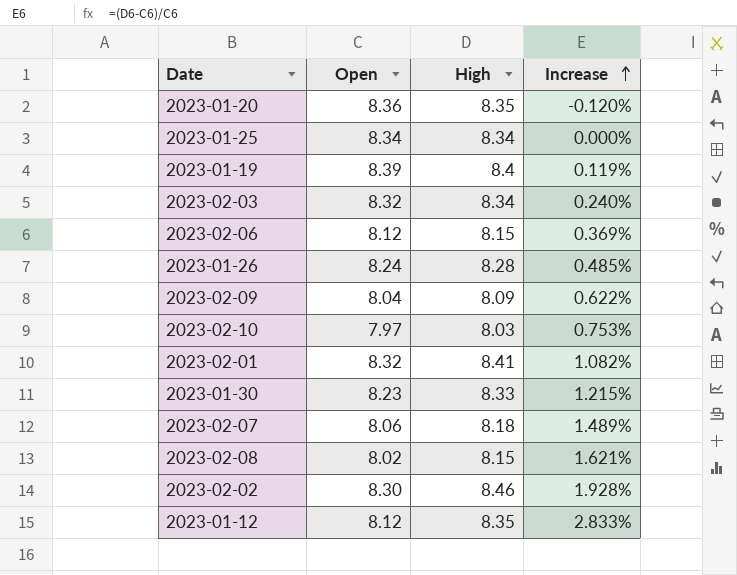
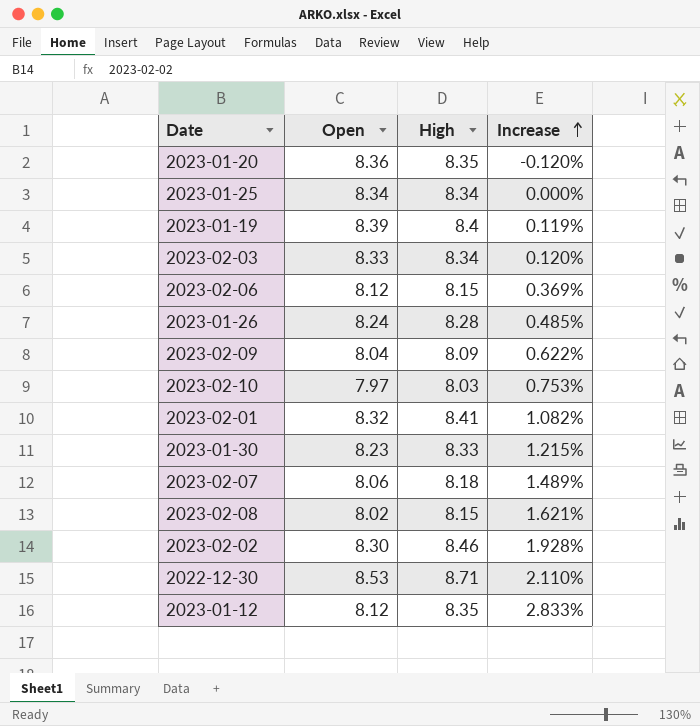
2023-02-03 | Open: 8.32 -> 8.33
2023-02-03 | Increase: 0.240% -> 0.120%
row 2022-12-30: none -> 8.53 | 8.71 | 2.110%

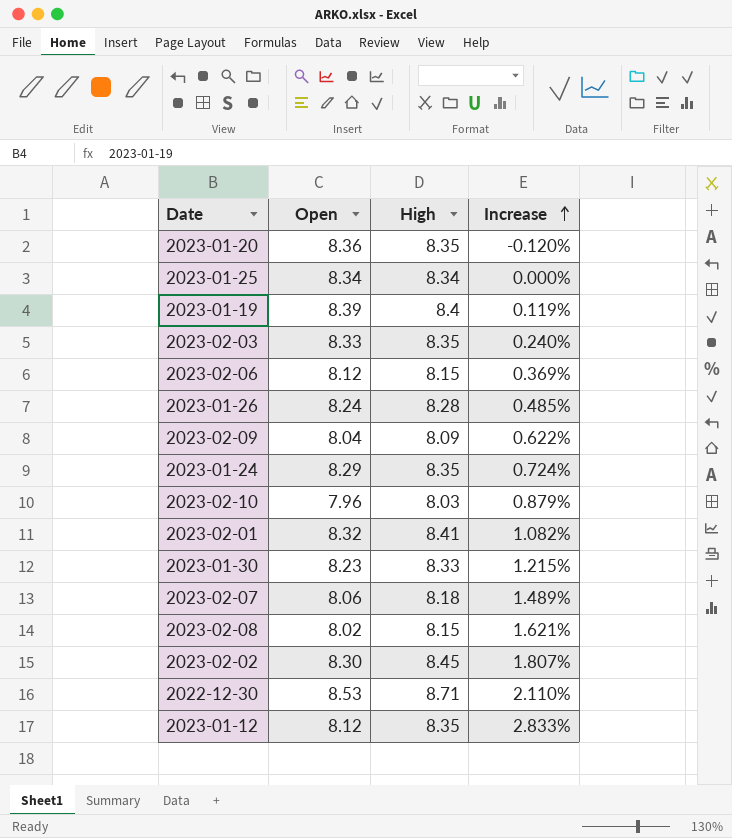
2023-02-03 | High: 8.34 -> 8.35
2023-02-03 | Increase: 0.120% -> 0.240%
row 2023-01-24: none -> 8.29 | 8.35 | 0.724%
2023-02-10 | Open: 7.97 -> 7.96
2023-02-10 | Increase: 0.753% -> 0.879%
2023-02-02 | High: 8.46 -> 8.45
2023-02-02 | Increase: 1.928% -> 1.807%

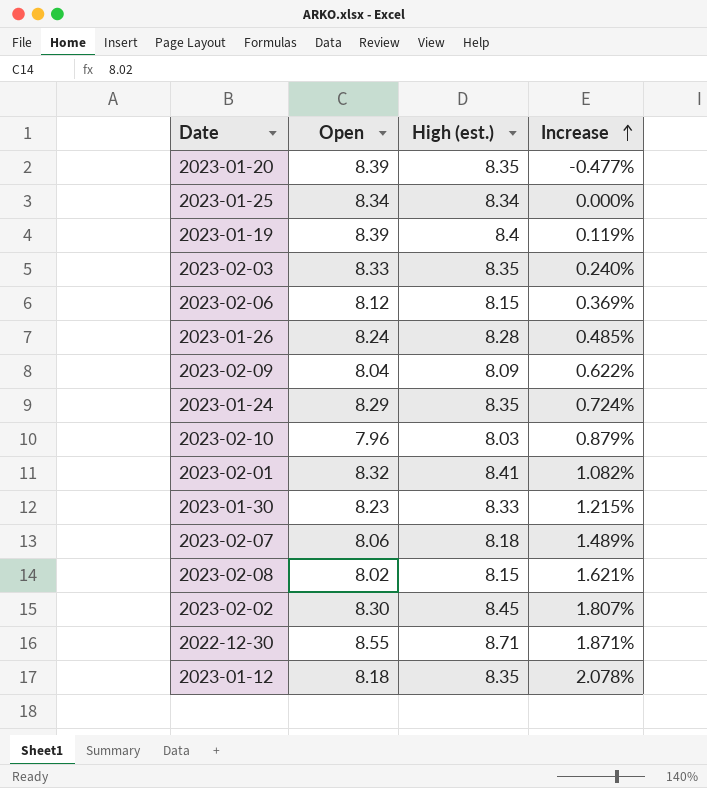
column name: High -> High (est.)
2023-01-20 | Open: 8.36 -> 8.39
2023-01-20 | Increase: -0.120% -> -0.477%
2022-12-30 | Open: 8.53 -> 8.55
2022-12-30 | Increase: 2.110% -> 1.871%
2023-01-12 | Open: 8.12 -> 8.18
2023-01-12 | Increase: 2.833% -> 2.078%

